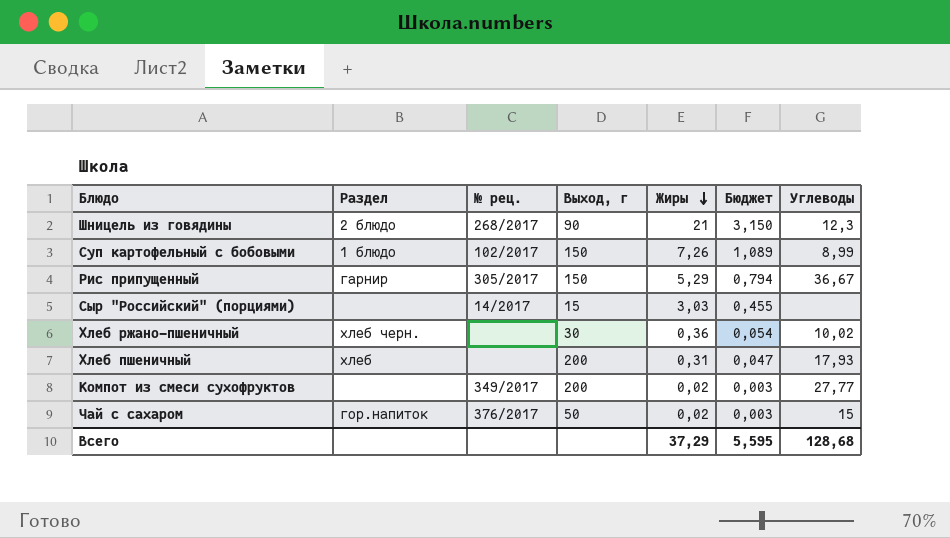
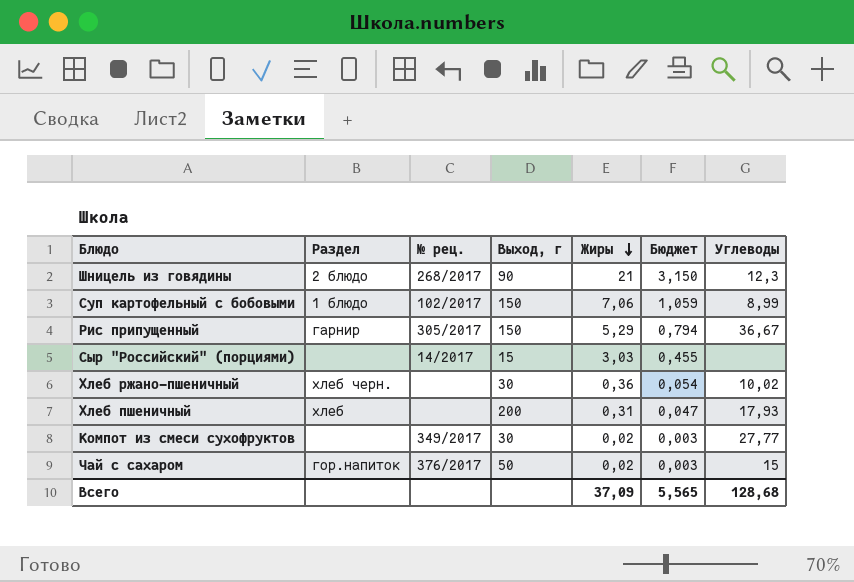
Суп картофельный с бобовыми | Жиры: 7,26 -> 7,06
Суп картофельный с бобовыми | Бюджет: 1,089 -> 1,059
Компот из смеси сухофруктов | Выход, г: 200 -> 30
Всего | Жиры: 37,29 -> 37,09
Всего | Бюджет: 5,595 -> 5,565

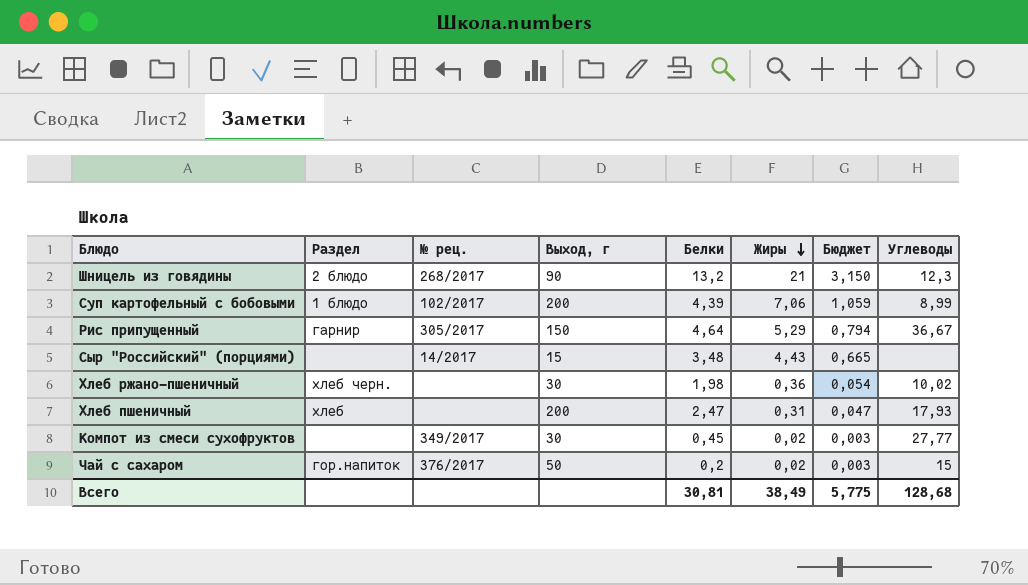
column Белки | position: none -> 5
Суп картофельный с бобовыми | Выход, г: 150 -> 200
Сыр "Российский" (порциями) | Жиры: 3,03 -> 4,43
Сыр "Российский" (порциями) | Бюджет: 0,455 -> 0,665
Всего | Жиры: 37,09 -> 38,49
Всего | Бюджет: 5,565 -> 5,775

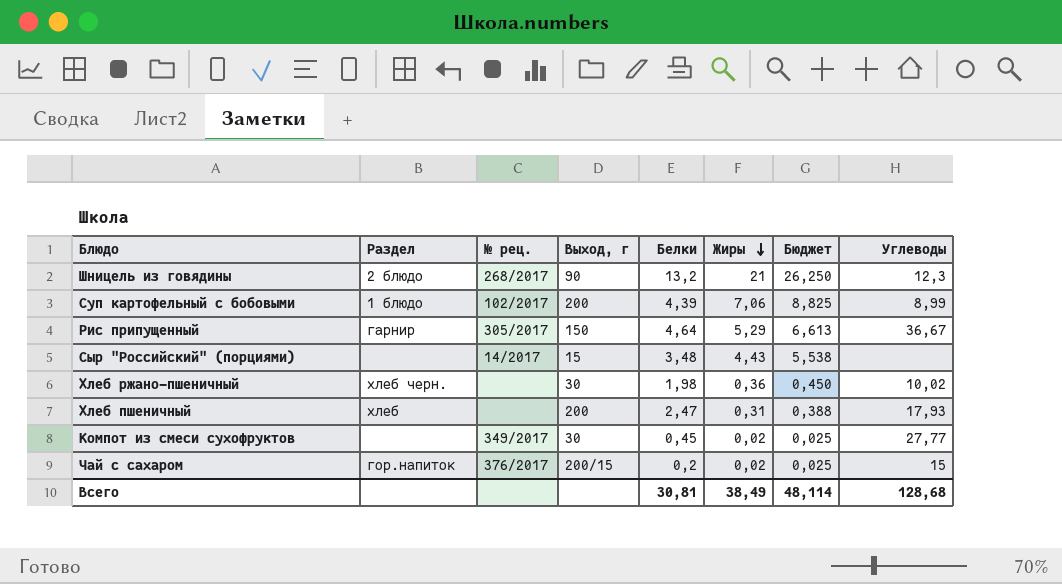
column Бюджет | formula: [Жиры] * 0,15 -> [Жиры] * 1,25
Чай с сахаром | Выход, г: 50 -> 200/15
Всего | Бюджет: 5,775 -> 48,114

